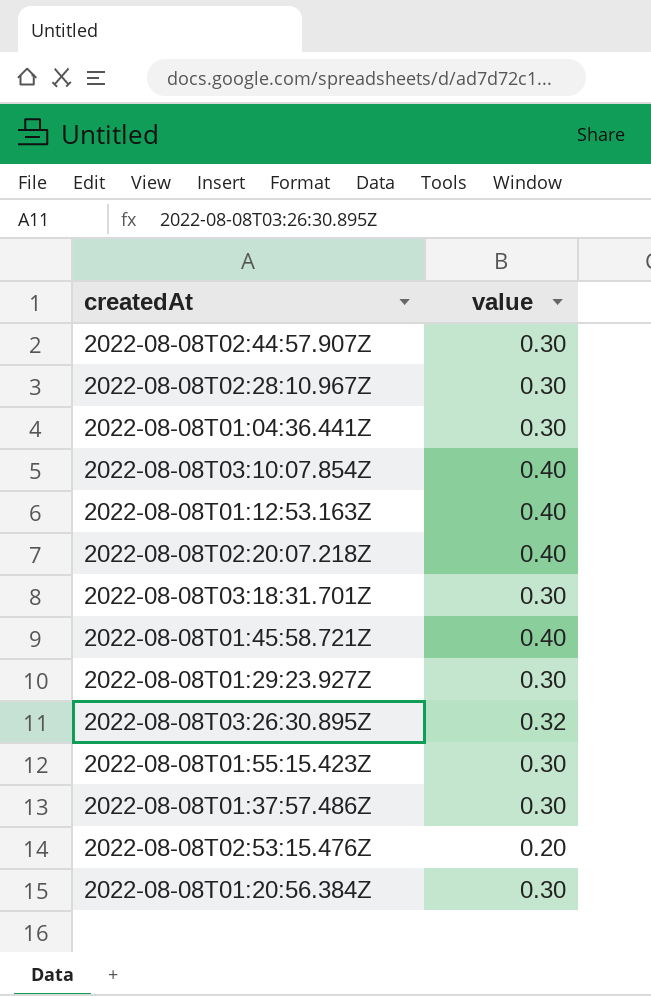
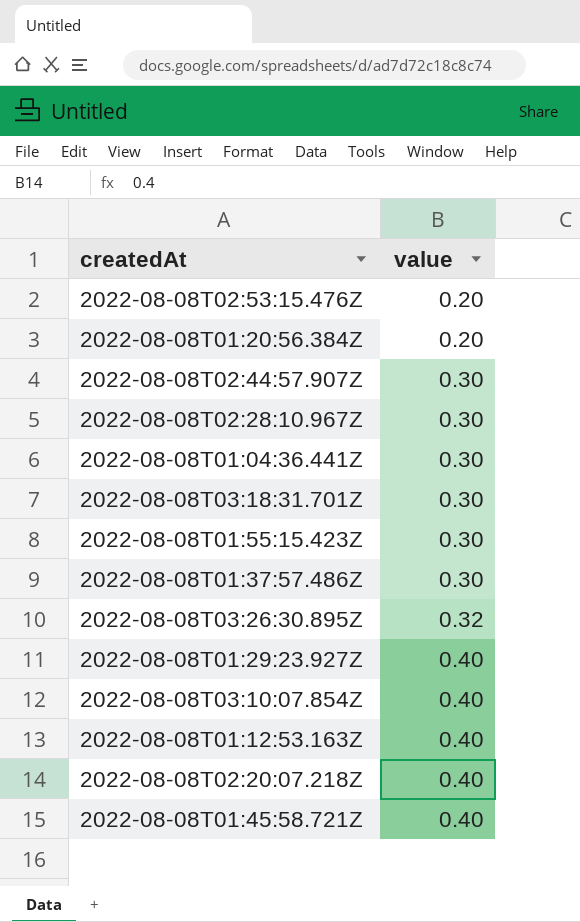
row order: none -> value ascending
2022-08-08T01:20:56.384Z | value: 0.30 -> 0.20
2022-08-08T01:29:23.927Z | value: 0.30 -> 0.40

